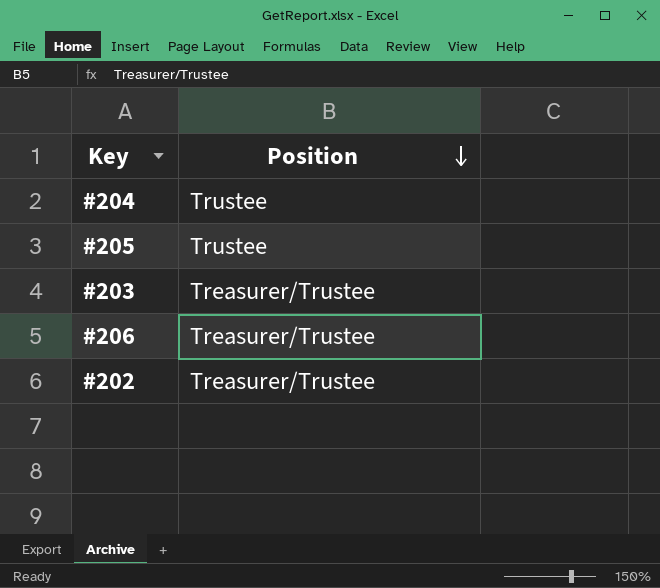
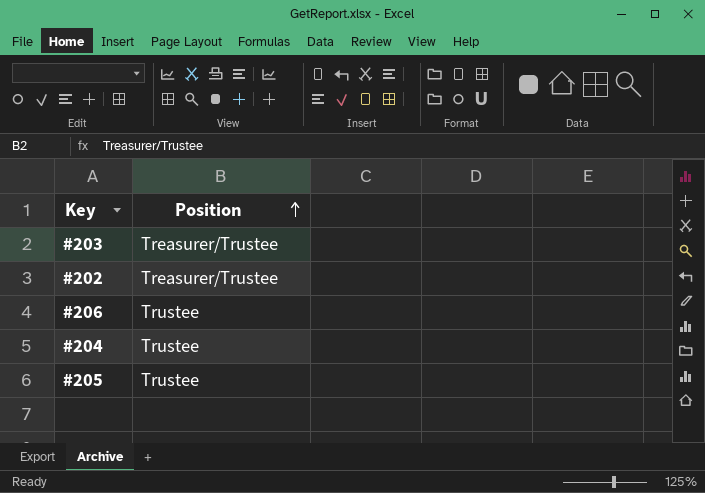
row order: Position descending -> Position ascending
#206 | Position: Treasurer/Trustee -> Trustee

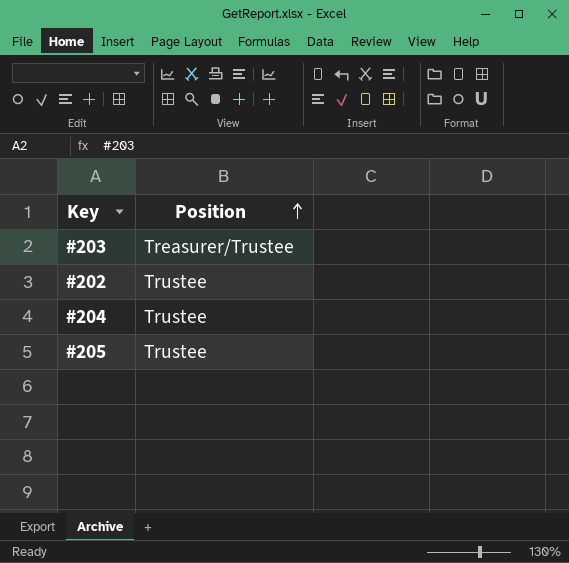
row #206: Trustee -> none
#202 | Position: Treasurer/Trustee -> Trustee

